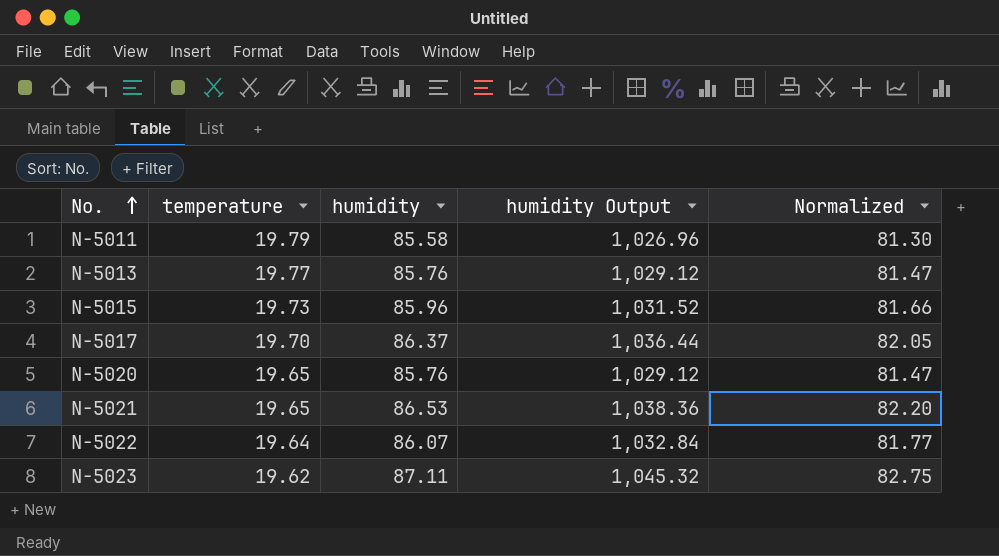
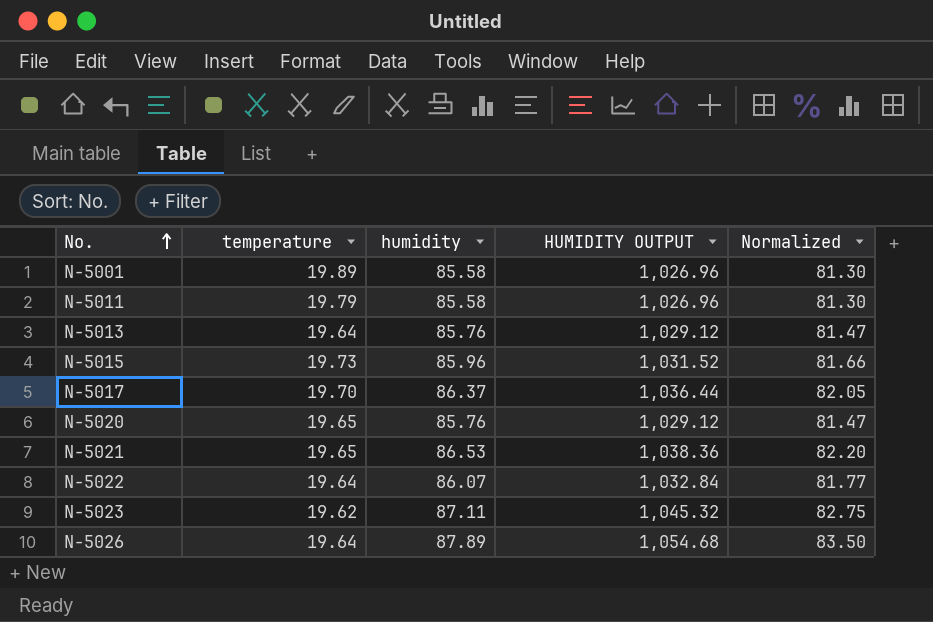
column name: humidity Output -> HUMIDITY OUTPUT
row N-5001: none -> 19.89 | 85.58 | 1,026.96 | 81.30
N-5013 | temperature: 19.77 -> 19.64
row N-5026: none -> 19.64 | 87.89 | 1,054.68 | 83.50

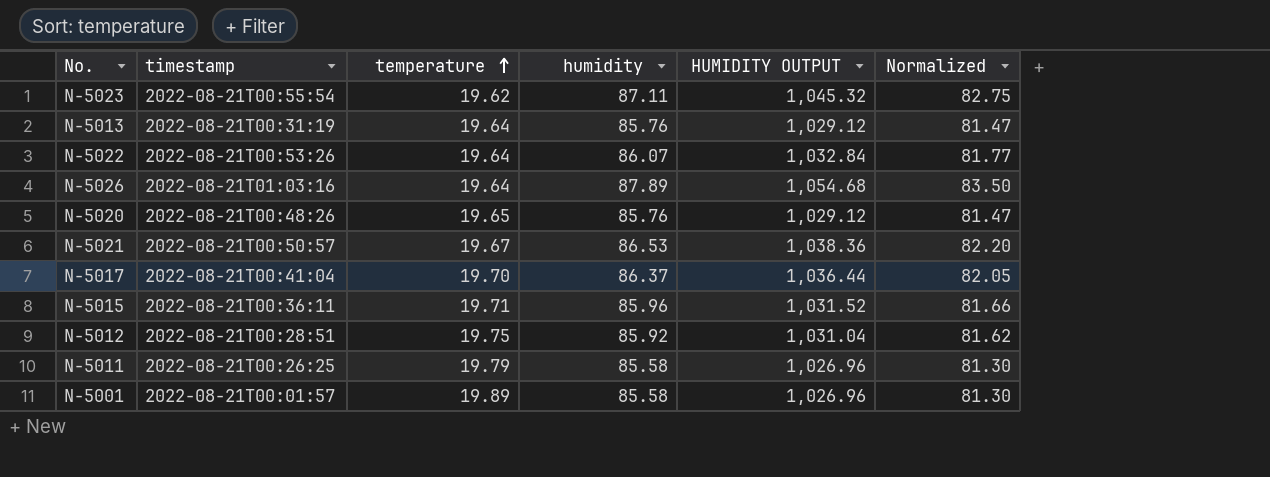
row order: No. ascending -> temperature ascending
column timestamp | position: none -> 2
N-5021 | temperature: 19.65 -> 19.67
N-5015 | temperature: 19.73 -> 19.71
row N-5012: none -> 2022-08-21T00:28:51 | 19.75 | 85.92 | 1,031.04 | 81.62

